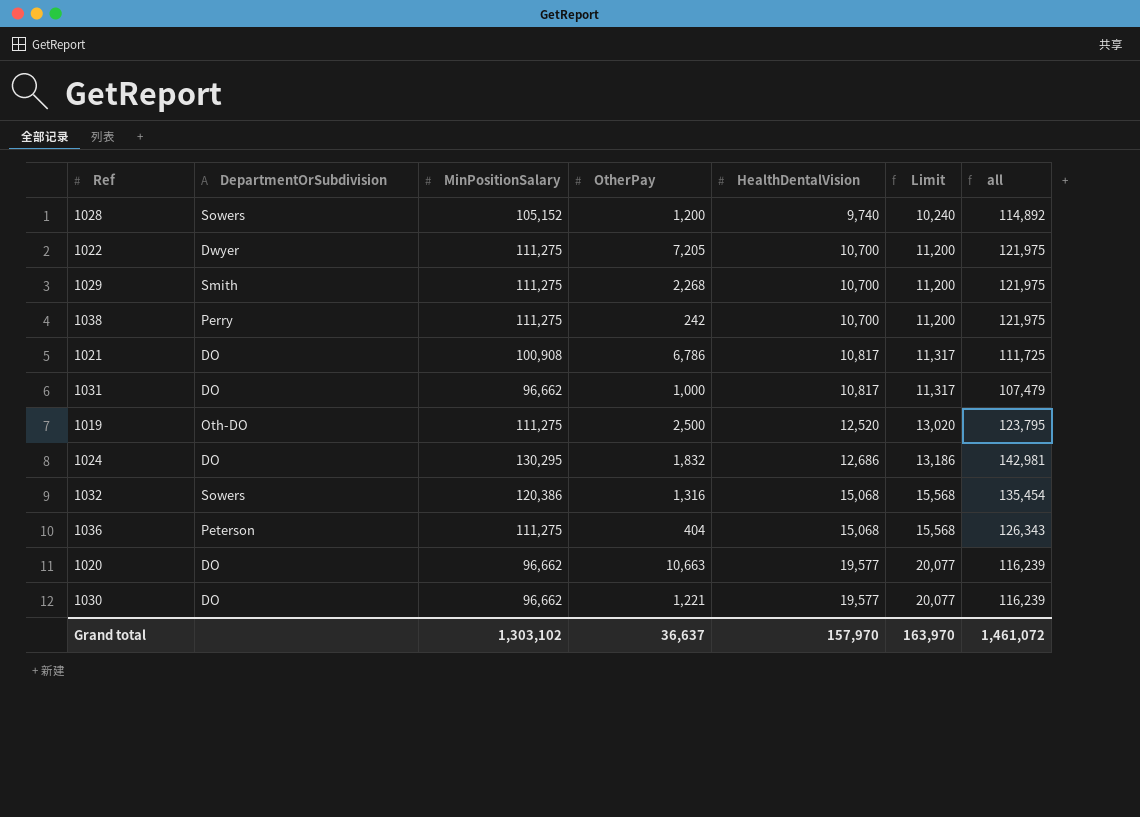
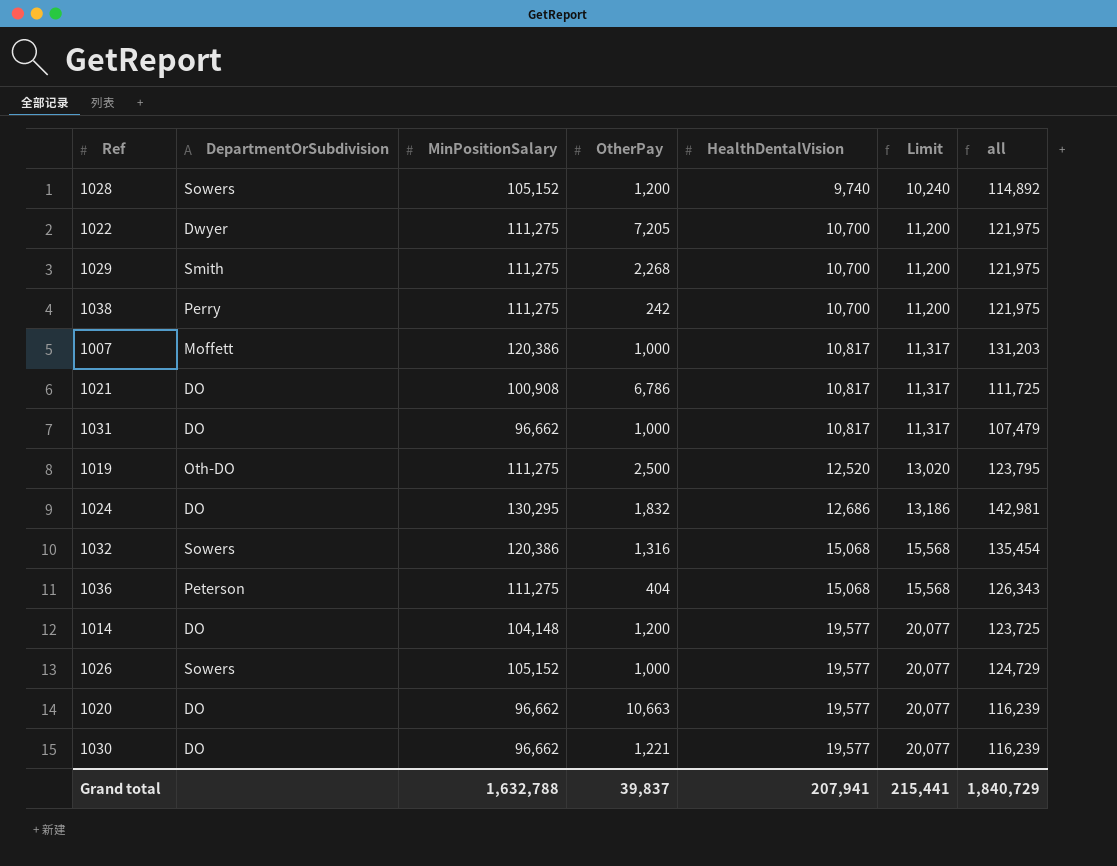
row 1007: none -> Moffett | 120,386 | 1,000 | 10,817 | 11,317 | 131,203
row 1014: none -> DO | 104,148 | 1,200 | 19,577 | 20,077 | 123,725
row 1026: none -> Sowers | 105,152 | 1,000 | 19,577 | 20,077 | 124,729
Grand total | MinPositionSalary: 1,303,102 -> 1,632,788
Grand total | OtherPay: 36,637 -> 39,837
Grand total | HealthDentalVision: 157,970 -> 207,941
Grand total | Limit: 163,970 -> 215,441
Grand total | all: 1,461,072 -> 1,840,729

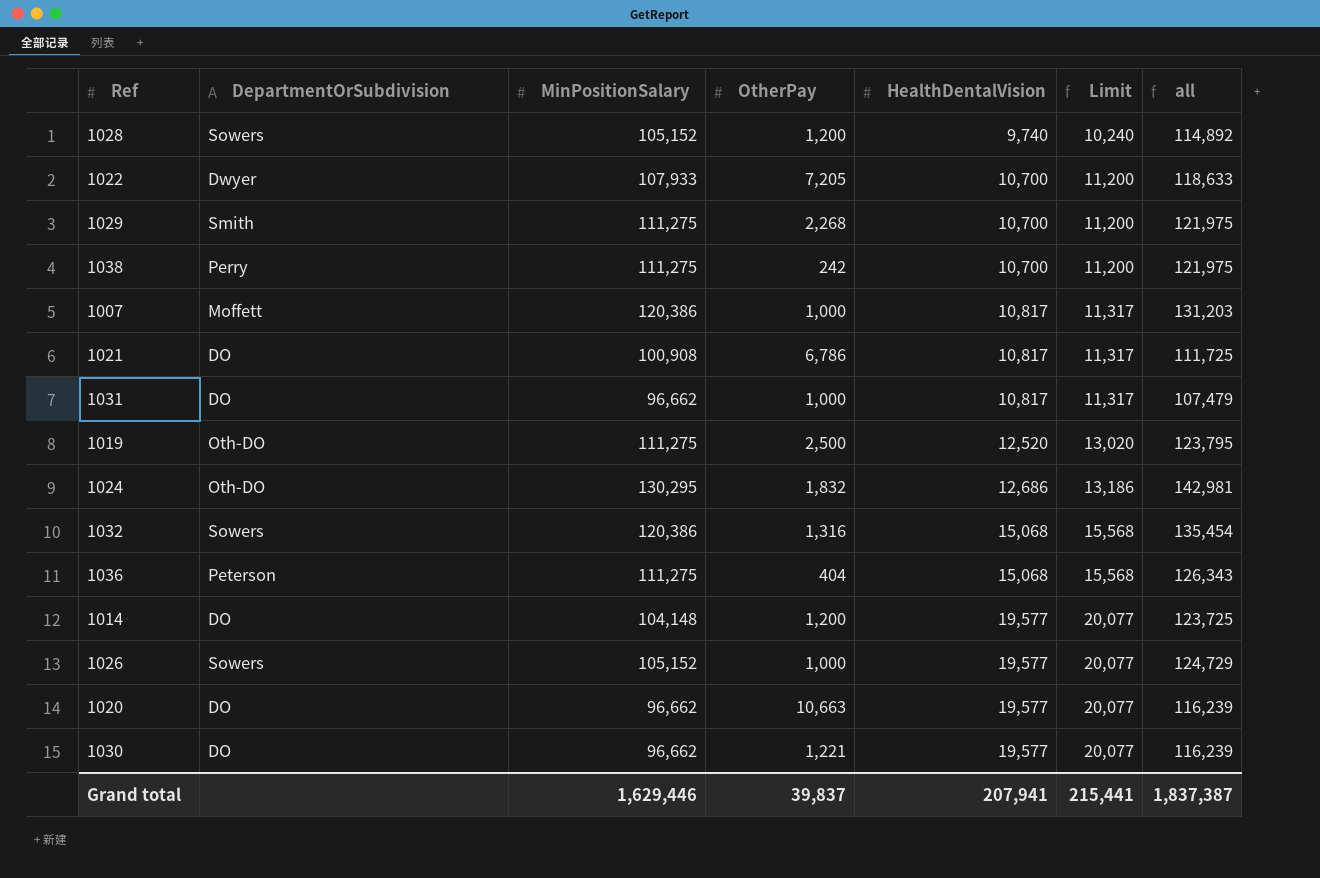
1022 | MinPositionSalary: 111,275 -> 107,933
1022 | all: 121,975 -> 118,633
1024 | DepartmentOrSubdivision: DO -> Oth-DO
Grand total | MinPositionSalary: 1,632,788 -> 1,629,446
Grand total | all: 1,840,729 -> 1,837,387

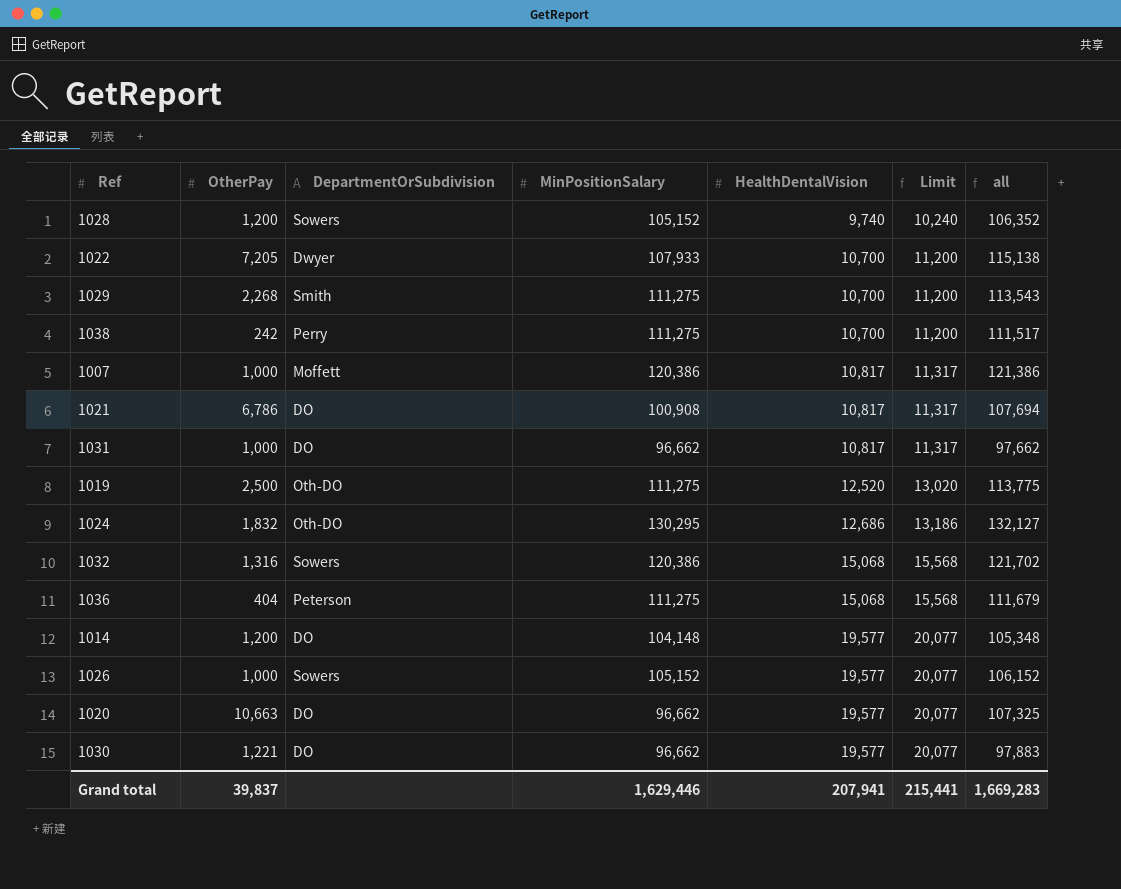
column OtherPay | position: 4 -> 2
column all | formula: [MinPositionSalary] + [HealthDentalVision] -> [OtherPay] + [MinPositionSalary]
Grand total | all: 1,837,387 -> 1,669,283

